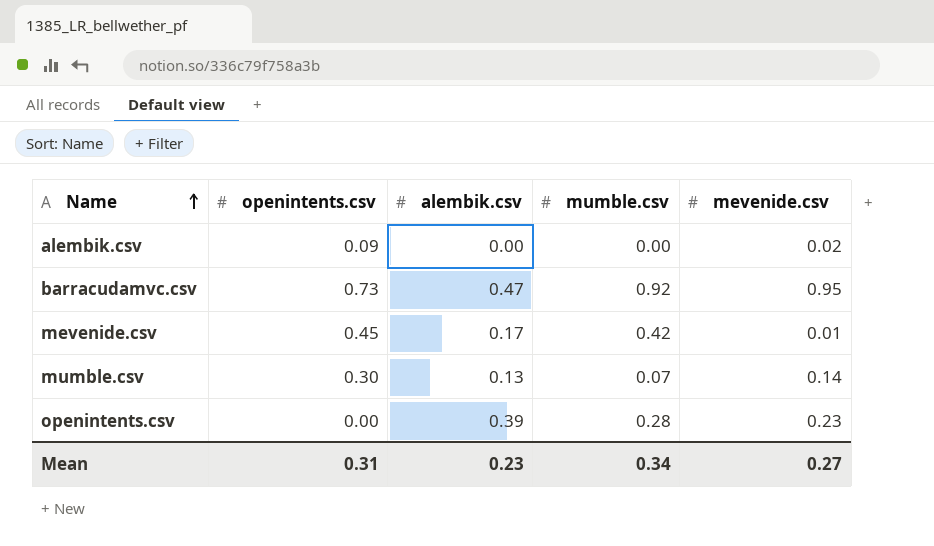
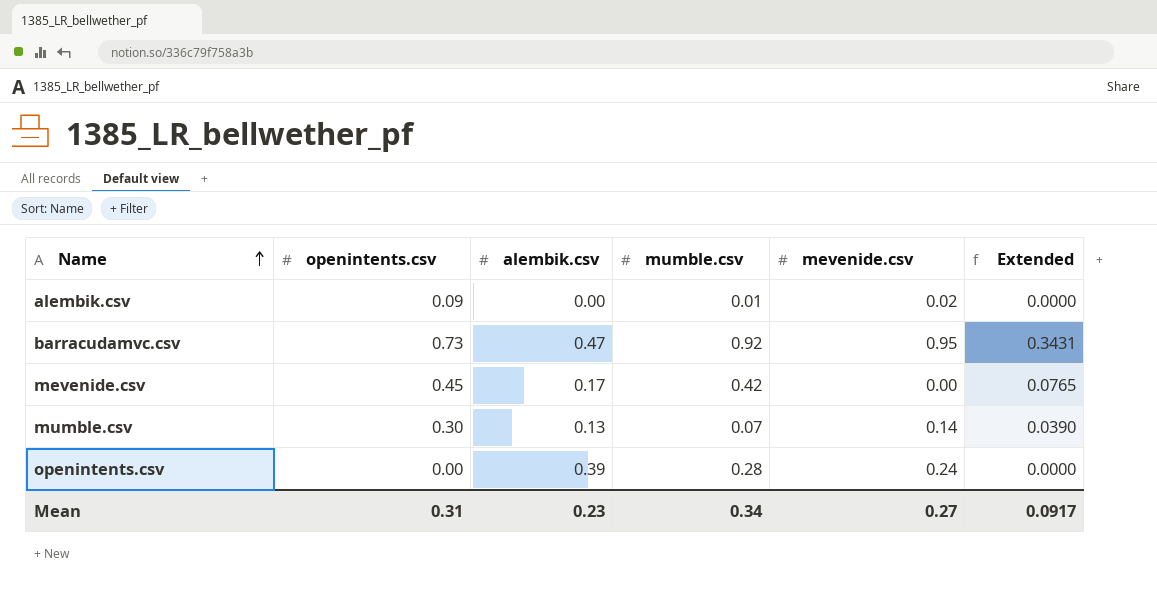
column Extended | formula: none -> [openintents.csv] * [alembik.csv]
alembik.csv | mumble.csv: 0.00 -> 0.01
mevenide.csv | mevenide.csv: 0.01 -> 0.00
openintents.csv | mevenide.csv: 0.23 -> 0.24

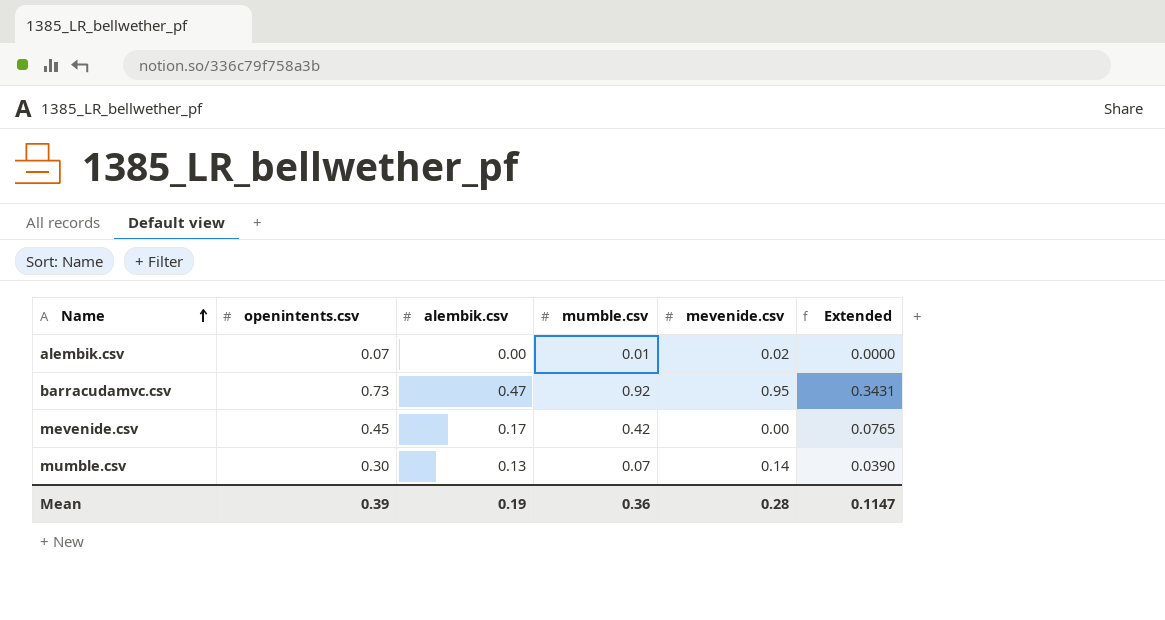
row openintents.csv: 0.00 | 0.39 | 0.28 | 0.24 | 0.0000 -> none
alembik.csv | openintents.csv: 0.09 -> 0.07
Mean | openintents.csv: 0.31 -> 0.39
Mean | alembik.csv: 0.23 -> 0.19
Mean | mumble.csv: 0.34 -> 0.36
Mean | mevenide.csv: 0.27 -> 0.28
Mean | Extended: 0.0917 -> 0.1147

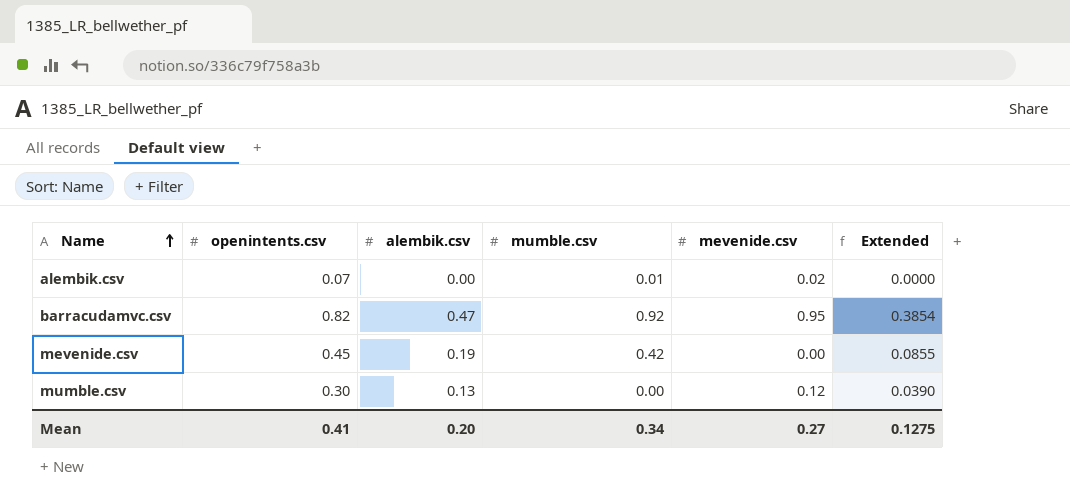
barracudamvc.csv | openintents.csv: 0.73 -> 0.82
barracudamvc.csv | Extended: 0.3431 -> 0.3854
mevenide.csv | alembik.csv: 0.17 -> 0.19
mevenide.csv | Extended: 0.0765 -> 0.0855
mumble.csv | mumble.csv: 0.07 -> 0.00
mumble.csv | mevenide.csv: 0.14 -> 0.12
Mean | openintents.csv: 0.39 -> 0.41
Mean | alembik.csv: 0.19 -> 0.20
Mean | mumble.csv: 0.36 -> 0.34
Mean | mevenide.csv: 0.28 -> 0.27
Mean | Extended: 0.1147 -> 0.1275

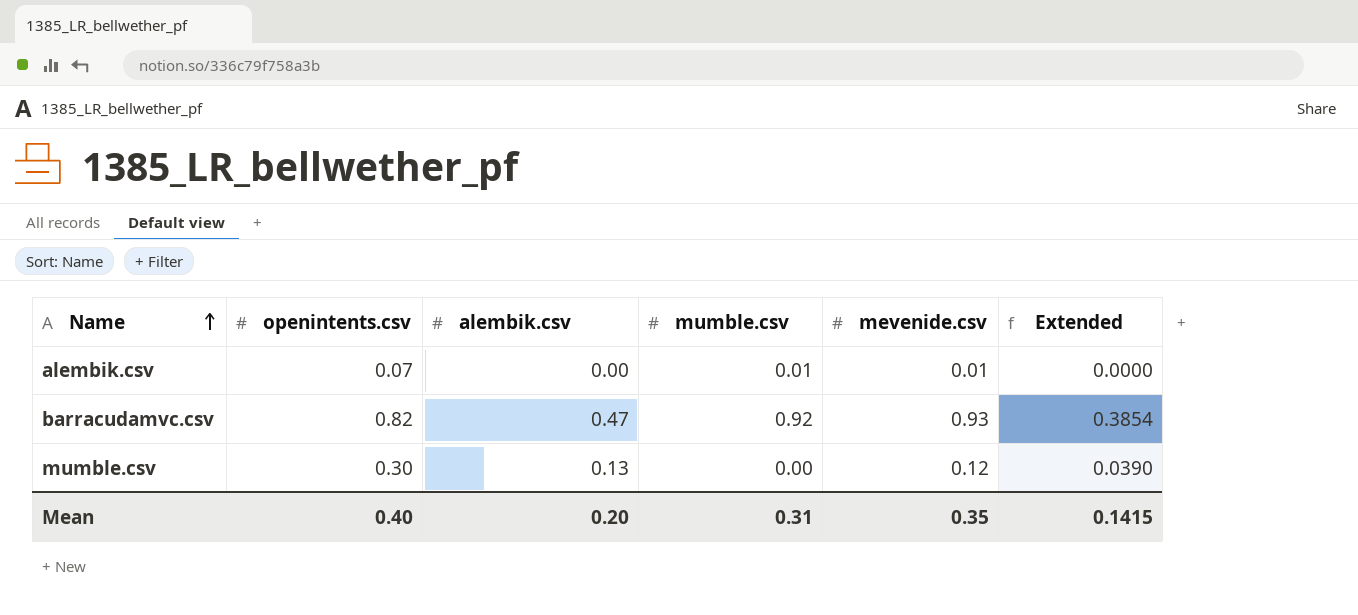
row mevenide.csv: 0.45 | 0.19 | 0.42 | 0.00 | 0.0855 -> none
alembik.csv | mevenide.csv: 0.02 -> 0.01
barracudamvc.csv | mevenide.csv: 0.95 -> 0.93
Mean | openintents.csv: 0.41 -> 0.40
Mean | mumble.csv: 0.34 -> 0.31
Mean | mevenide.csv: 0.27 -> 0.35
Mean | Extended: 0.1275 -> 0.1415

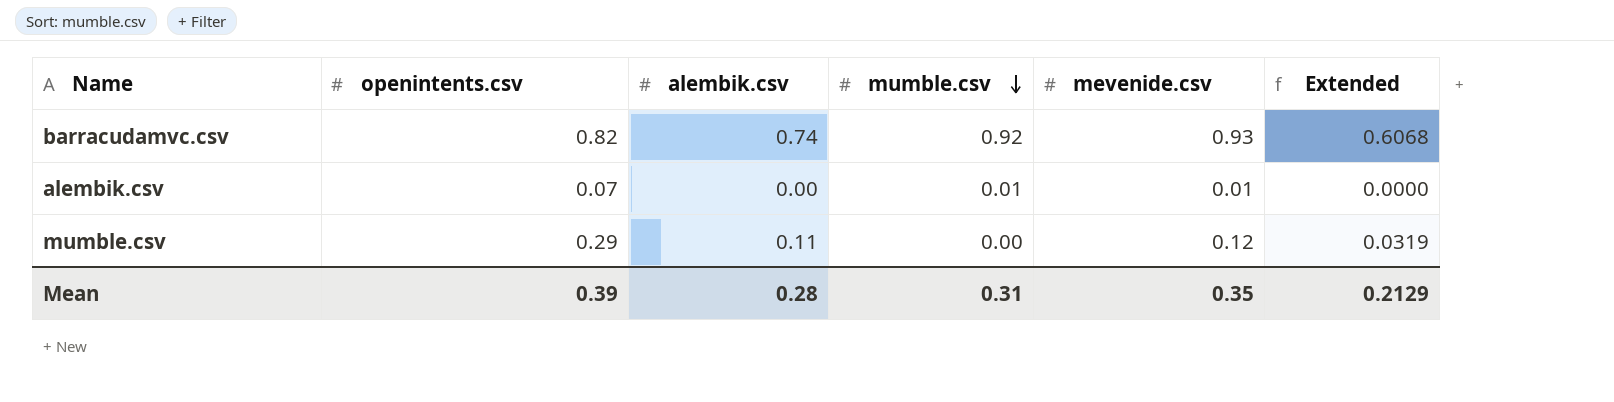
row order: Name ascending -> mumble.csv descending
barracudamvc.csv | alembik.csv: 0.47 -> 0.74
barracudamvc.csv | Extended: 0.3854 -> 0.6068
mumble.csv | openintents.csv: 0.30 -> 0.29
mumble.csv | alembik.csv: 0.13 -> 0.11
mumble.csv | Extended: 0.0390 -> 0.0319
Mean | openintents.csv: 0.40 -> 0.39
Mean | alembik.csv: 0.20 -> 0.28
Mean | Extended: 0.1415 -> 0.2129

